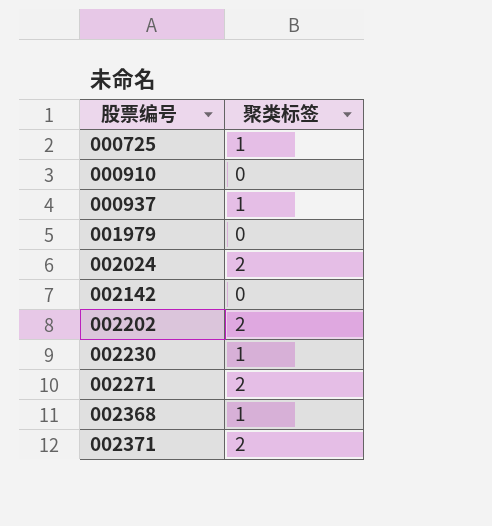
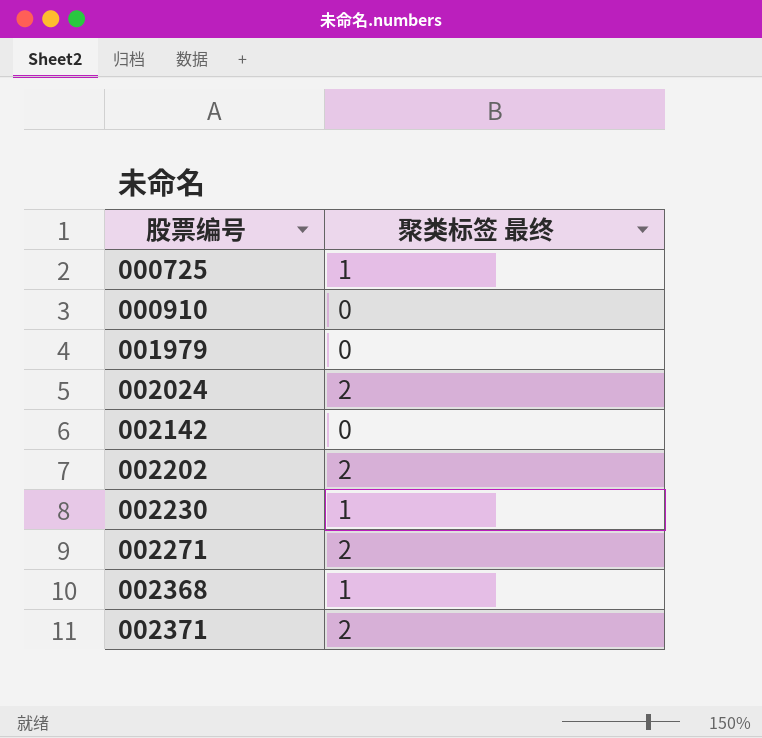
column name: 聚类标签 -> 聚类标签 最终
row 000937: 1 -> none

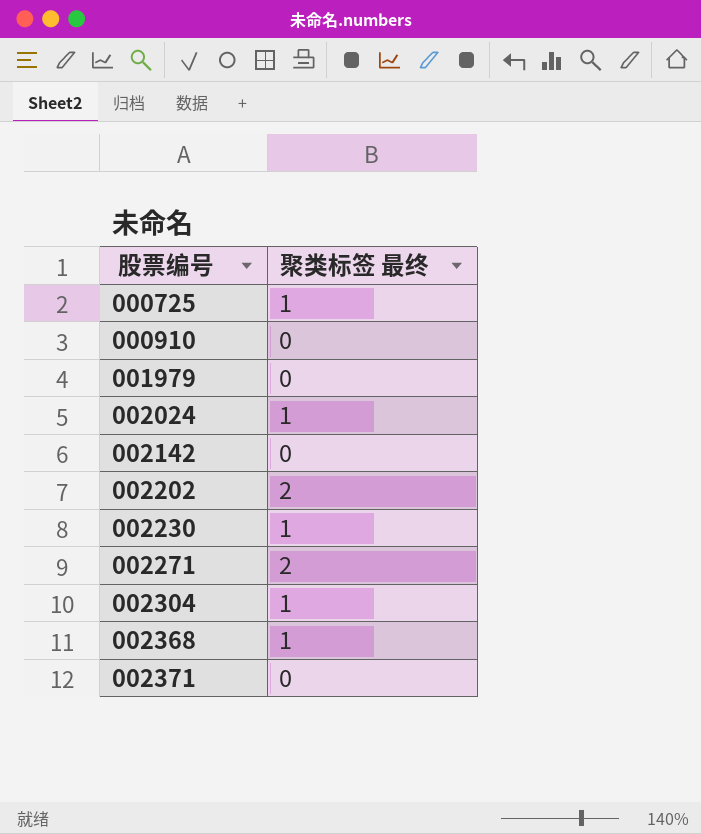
002024 | 聚类标签 最终: 2 -> 1
row 002304: none -> 1
002371 | 聚类标签 最终: 2 -> 0

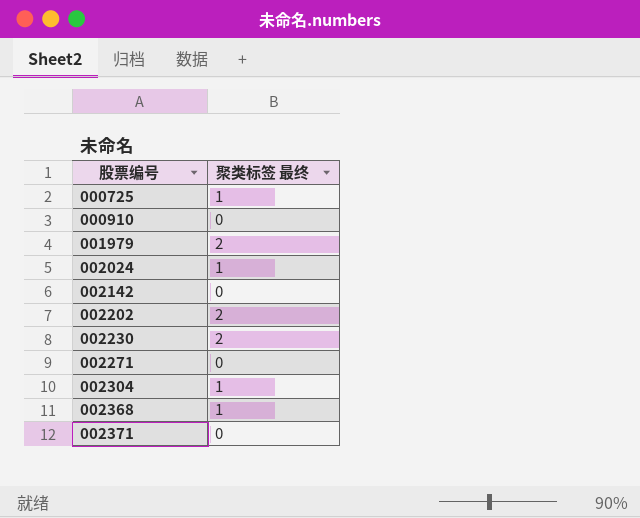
001979 | 聚类标签 最终: 0 -> 2
002230 | 聚类标签 最终: 1 -> 2
002271 | 聚类标签 最终: 2 -> 0

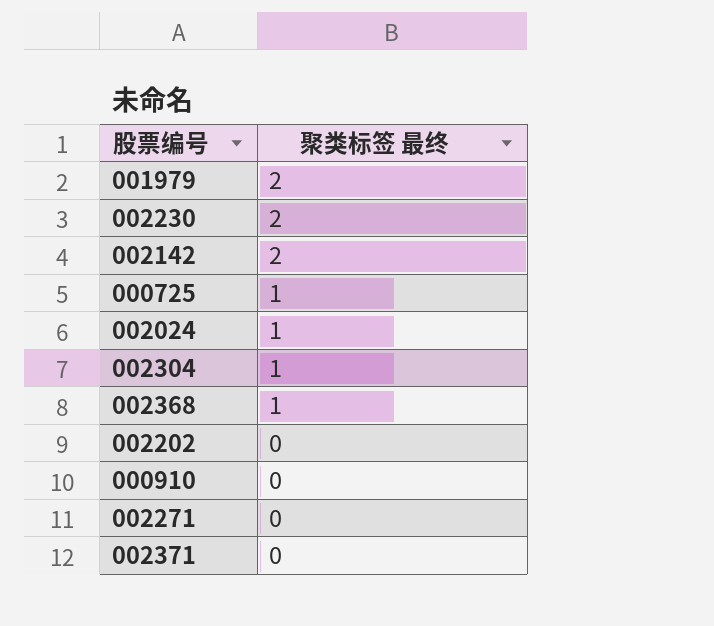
row order: 股票编号 ascending -> 聚类标签 最终 descending
002142 | 聚类标签 最终: 0 -> 2
002202 | 聚类标签 最终: 2 -> 0

